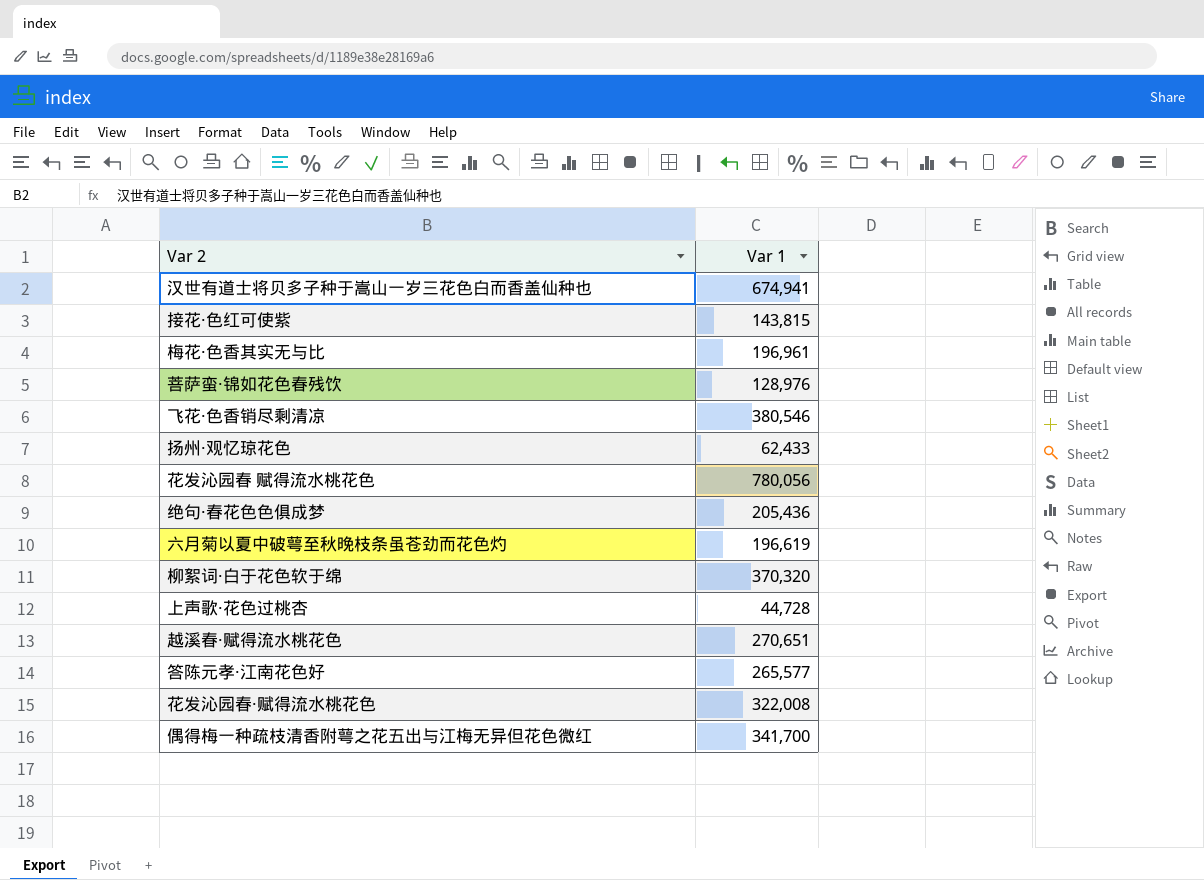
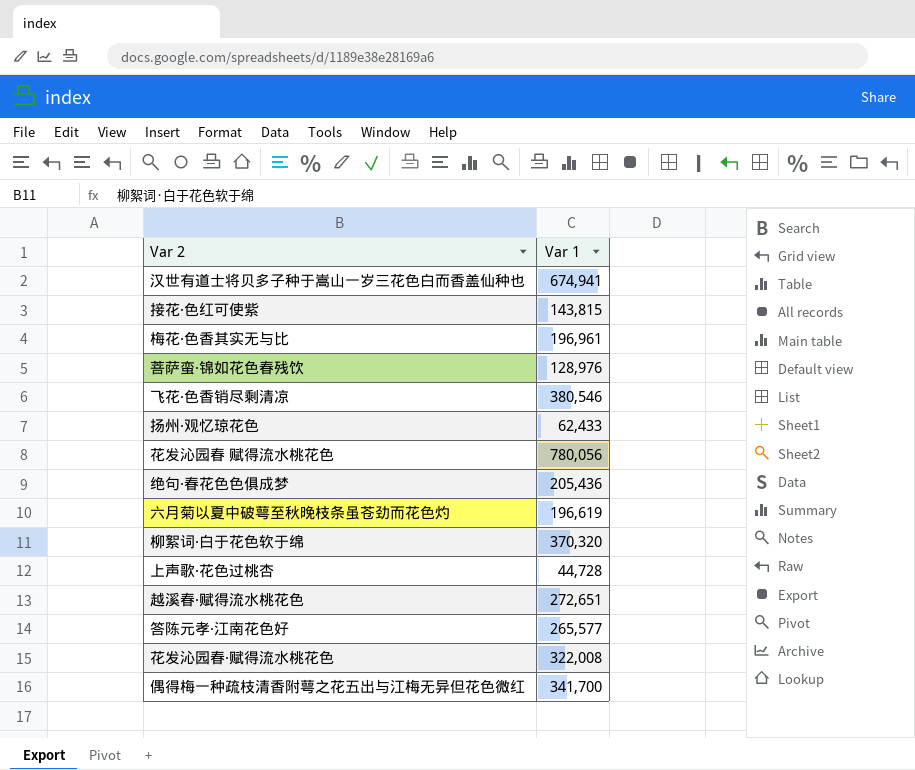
越溪春·赋得流水桃花色 | Var 1: 270,651 -> 272,651

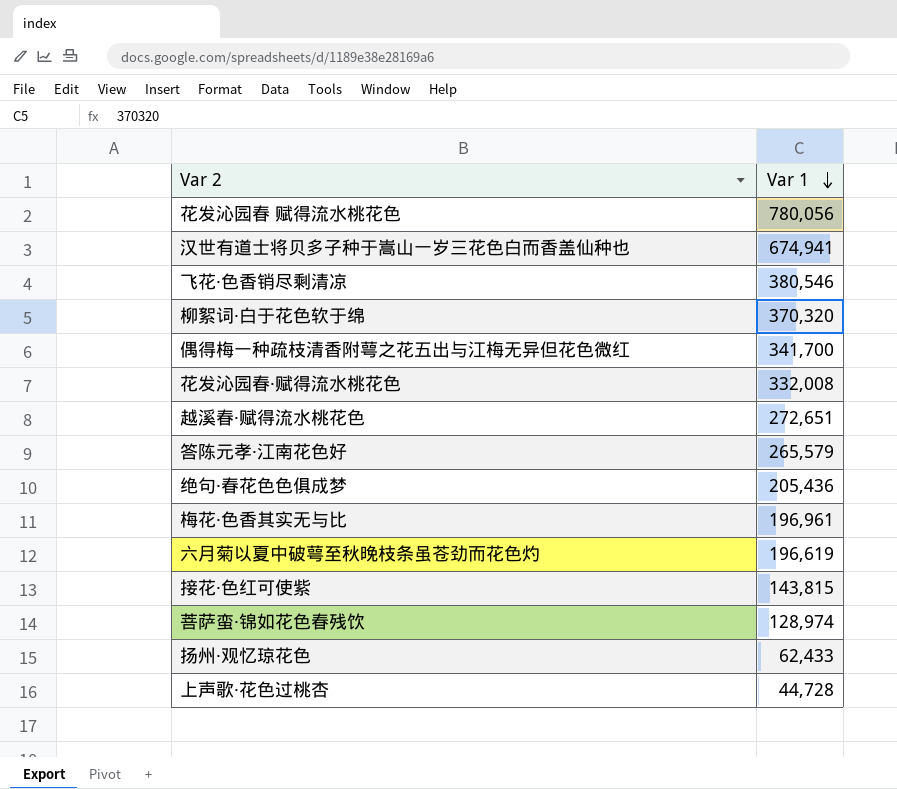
row order: none -> Var 1 descending
花发沁园春·赋得流水桃花色 | Var 1: 322,008 -> 332,008
答陈元孝·江南花色好 | Var 1: 265,577 -> 265,579
菩萨蛮·锦如花色春残饮 | Var 1: 128,976 -> 128,974

